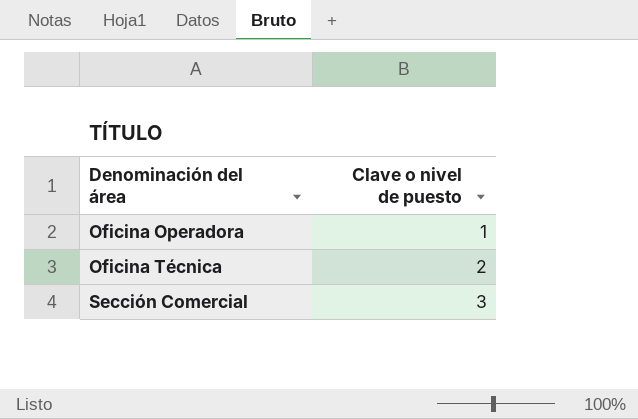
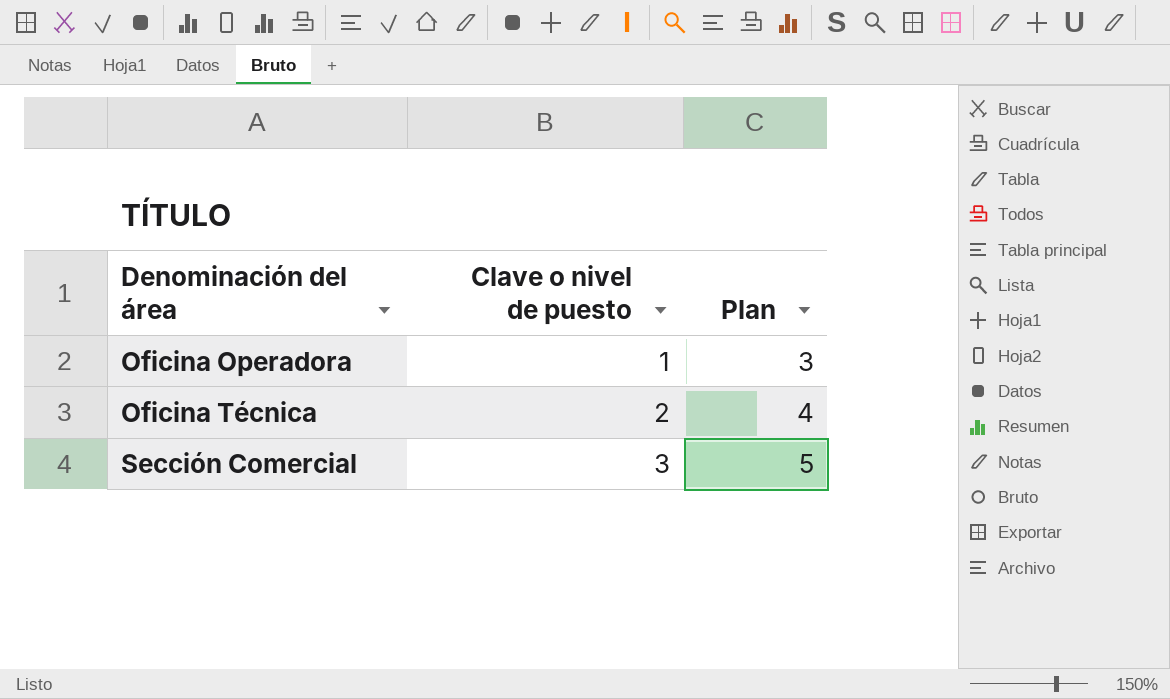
column Plan | formula: none -> [Clave o nivel de puesto] + 2

